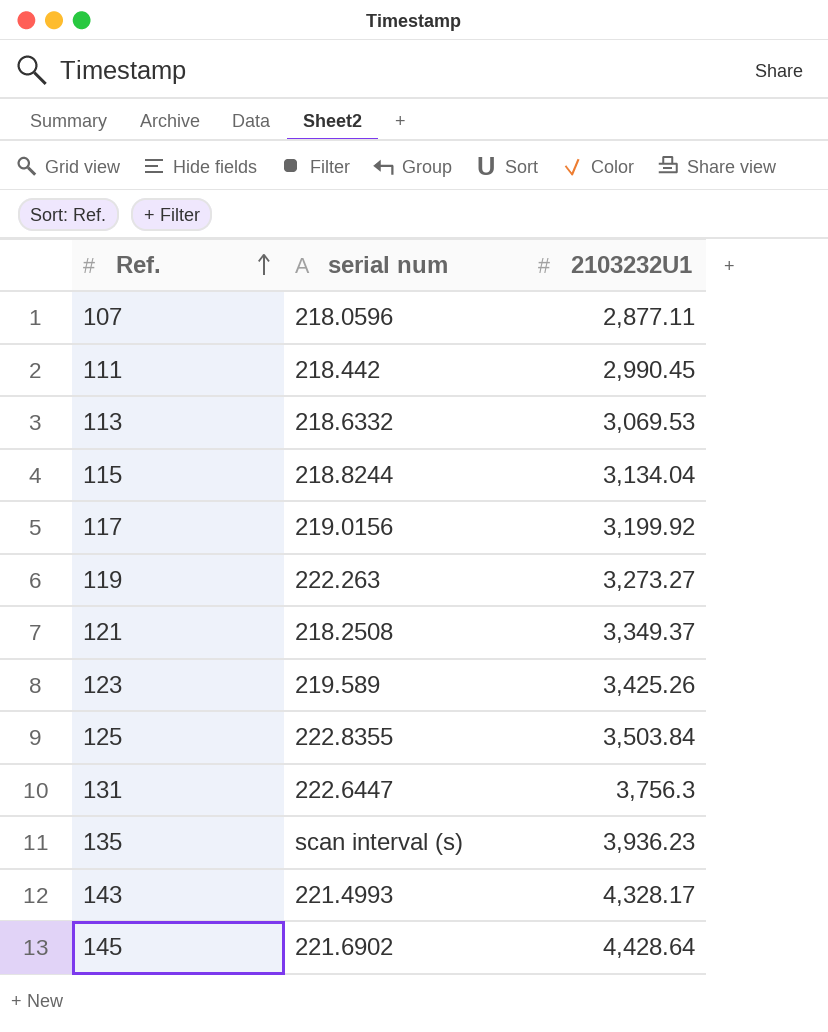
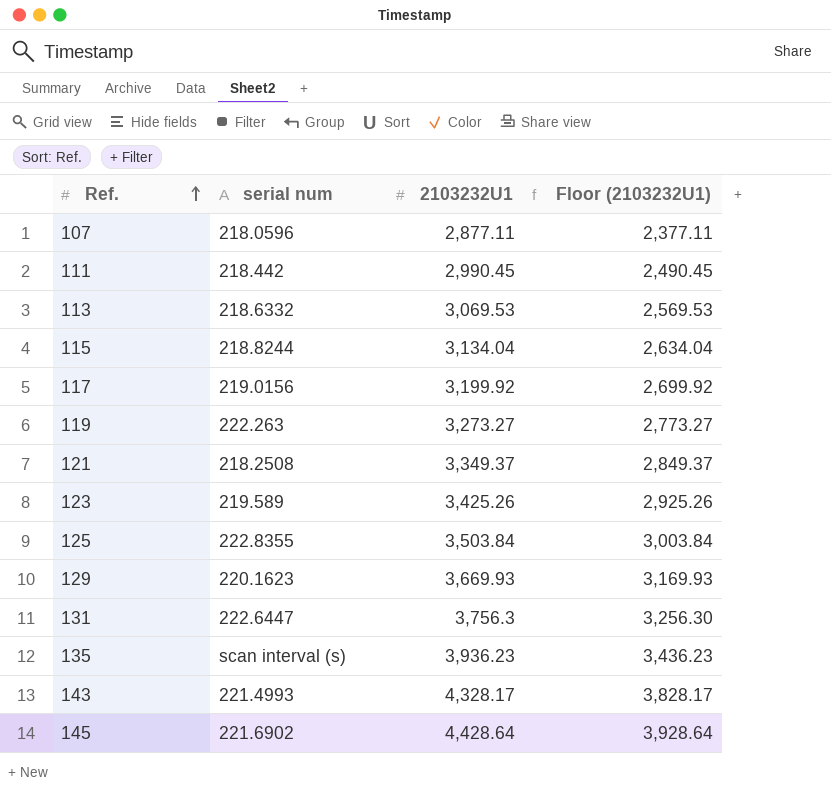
column Floor (2103232U1) | formula: none -> [2103232U1] - 500
row 129: none -> 220.1623 | 3,669.93 | 3,169.93

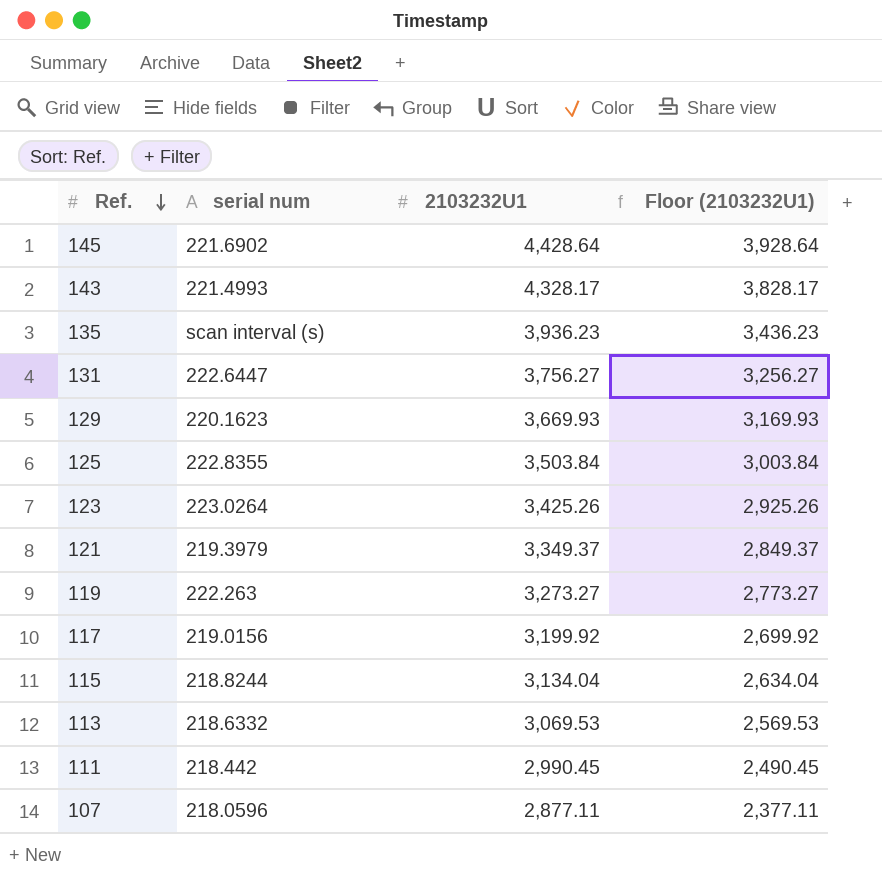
row order: Ref. ascending -> Ref. descending
131 | 2103232U1: 3,756.3 -> 3,756.27
131 | Floor (2103232U1): 3,256.30 -> 3,256.27
123 | serial num: 219.589 -> 223.0264
121 | serial num: 218.2508 -> 219.3979

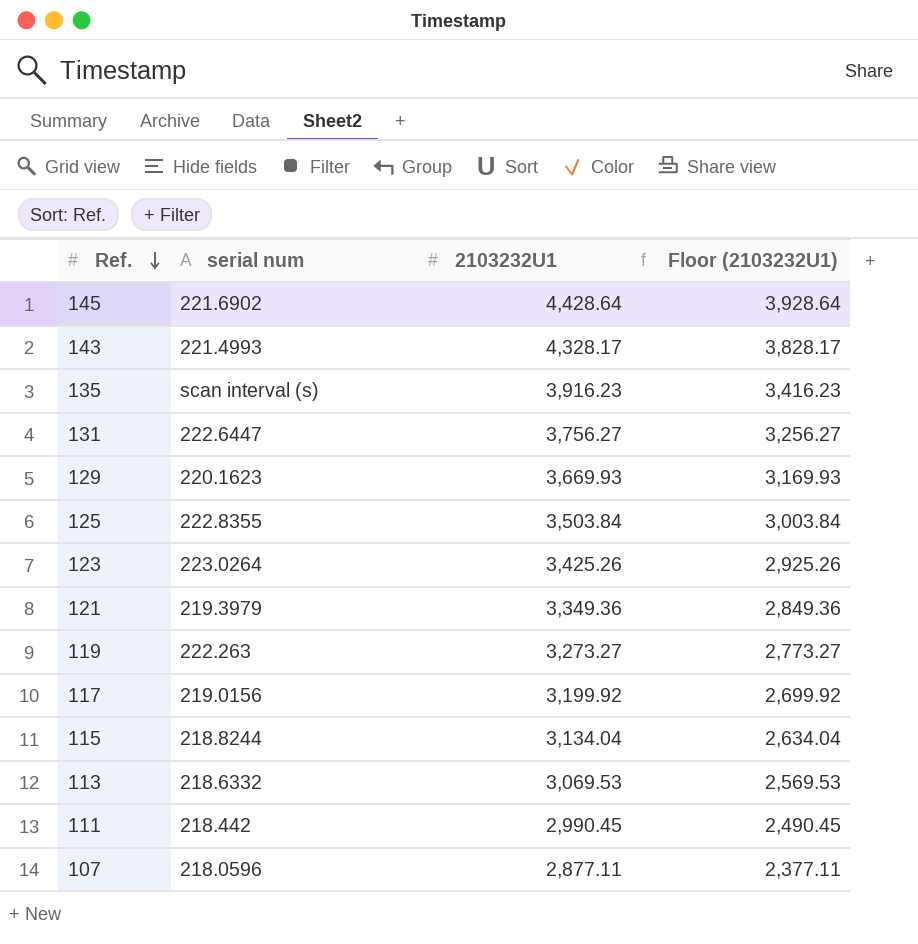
135 | 2103232U1: 3,936.23 -> 3,916.23
135 | Floor (2103232U1): 3,436.23 -> 3,416.23
121 | 2103232U1: 3,349.37 -> 3,349.36
121 | Floor (2103232U1): 2,849.37 -> 2,849.36

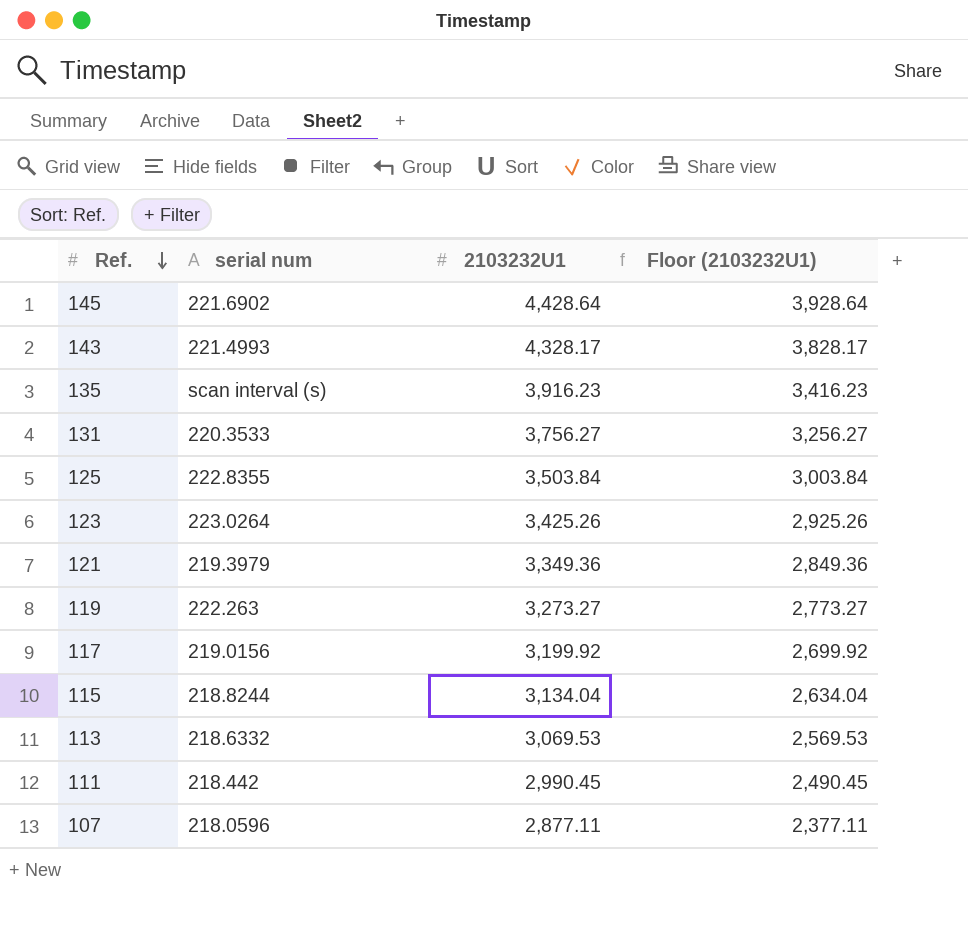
row 129: 220.1623 | 3,669.93 | 3,169.93 -> none
131 | serial num: 222.6447 -> 220.3533

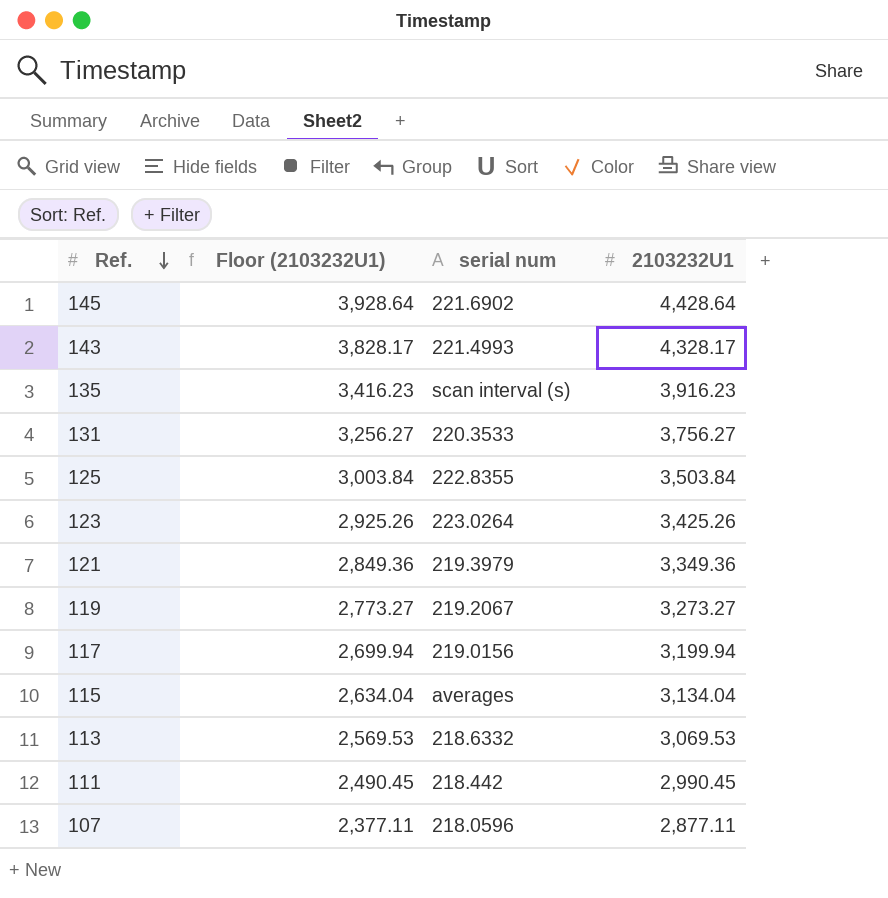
column Floor (2103232U1) | position: 4 -> 2
119 | serial num: 222.263 -> 219.2067
117 | Floor (2103232U1): 2,699.92 -> 2,699.94
117 | 2103232U1: 3,199.92 -> 3,199.94
115 | serial num: 218.8244 -> averages

